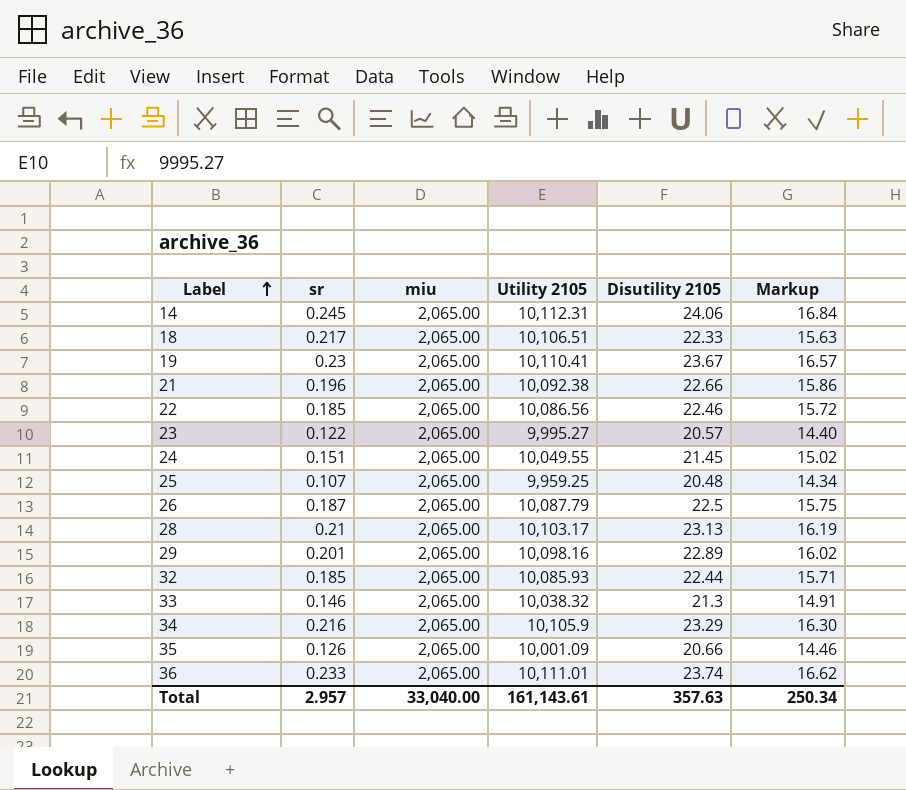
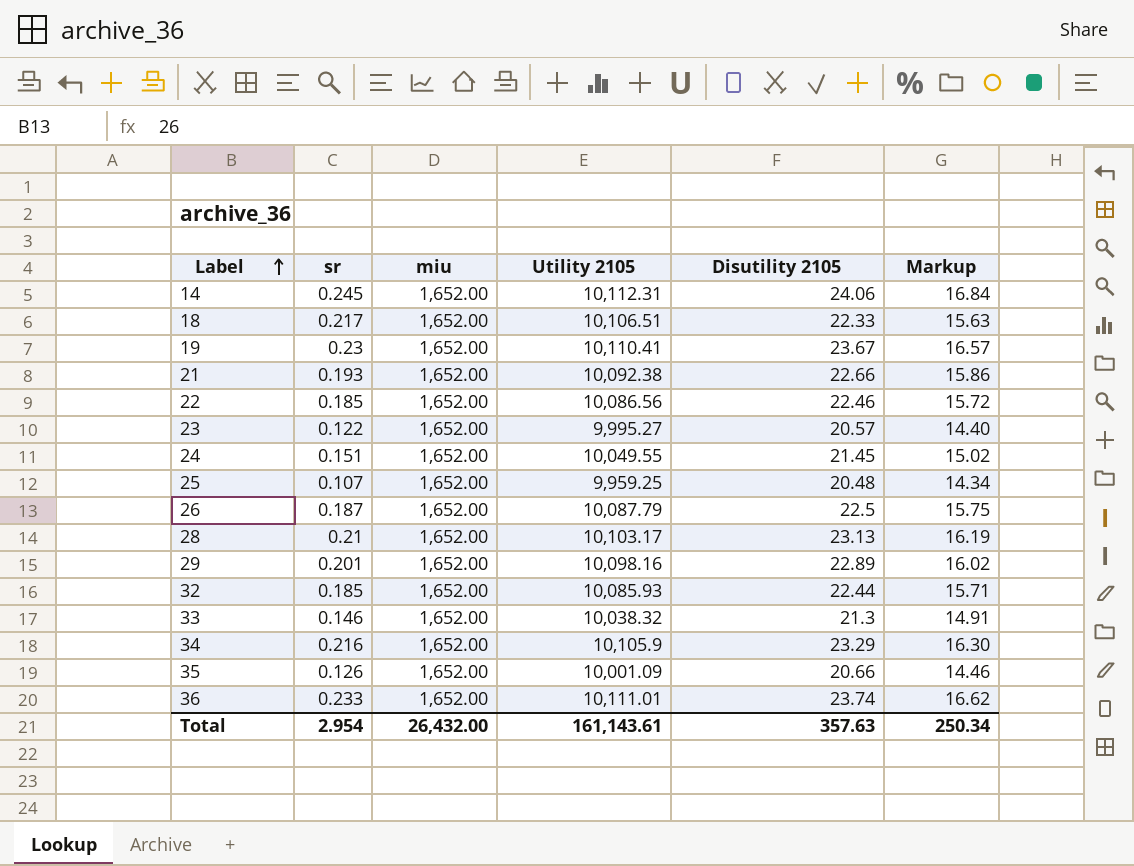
14 | miu: 2,065.00 -> 1,652.00
18 | miu: 2,065.00 -> 1,652.00
19 | miu: 2,065.00 -> 1,652.00
21 | sr: 0.196 -> 0.193
21 | miu: 2,065.00 -> 1,652.00
22 | miu: 2,065.00 -> 1,652.00
23 | miu: 2,065.00 -> 1,652.00
24 | miu: 2,065.00 -> 1,652.00
25 | miu: 2,065.00 -> 1,652.00
26 | miu: 2,065.00 -> 1,652.00
28 | miu: 2,065.00 -> 1,652.00
29 | miu: 2,065.00 -> 1,652.00
32 | miu: 2,065.00 -> 1,652.00
33 | miu: 2,065.00 -> 1,652.00
34 | miu: 2,065.00 -> 1,652.00
35 | miu: 2,065.00 -> 1,652.00
36 | miu: 2,065.00 -> 1,652.00
Total | sr: 2.957 -> 2.954
Total | miu: 33,040.00 -> 26,432.00

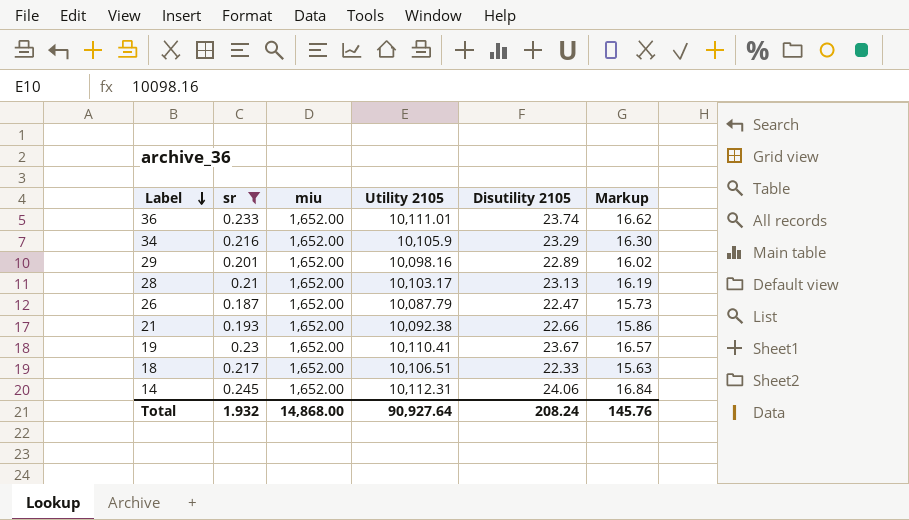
filter: none -> sr >= 0.187
row order: Label ascending -> Label descending
26 | Disutility 2105: 22.5 -> 22.47
26 | Markup: 15.75 -> 15.73
Total | sr: 2.954 -> 1.932
Total | miu: 26,432.00 -> 14,868.00
Total | Utility 2105: 161,143.61 -> 90,927.64
Total | Disutility 2105: 357.63 -> 208.24
Total | Markup: 250.34 -> 145.76

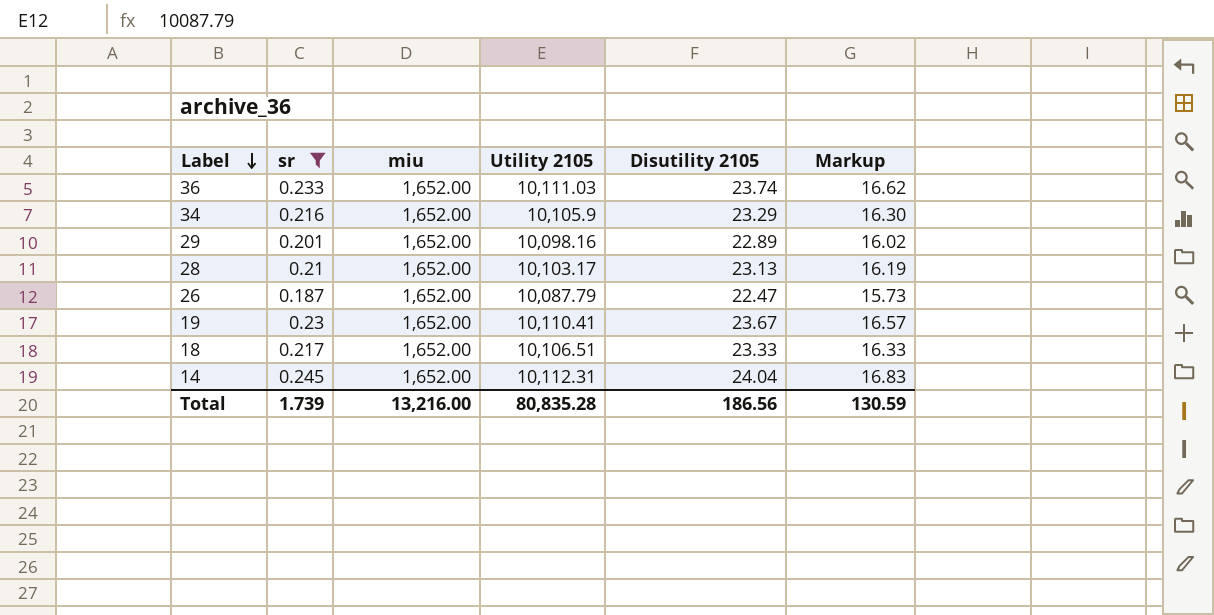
row 21: 0.193 | 1,652.00 | 10,092.38 | 22.66 | 15.86 -> none
36 | Utility 2105: 10,111.01 -> 10,111.03
18 | Disutility 2105: 22.33 -> 23.33
18 | Markup: 15.63 -> 16.33
14 | Disutility 2105: 24.06 -> 24.04
14 | Markup: 16.84 -> 16.83
Total | sr: 1.932 -> 1.739
Total | miu: 14,868.00 -> 13,216.00
Total | Utility 2105: 90,927.64 -> 80,835.28
Total | Disutility 2105: 208.24 -> 186.56
Total | Markup: 145.76 -> 130.59

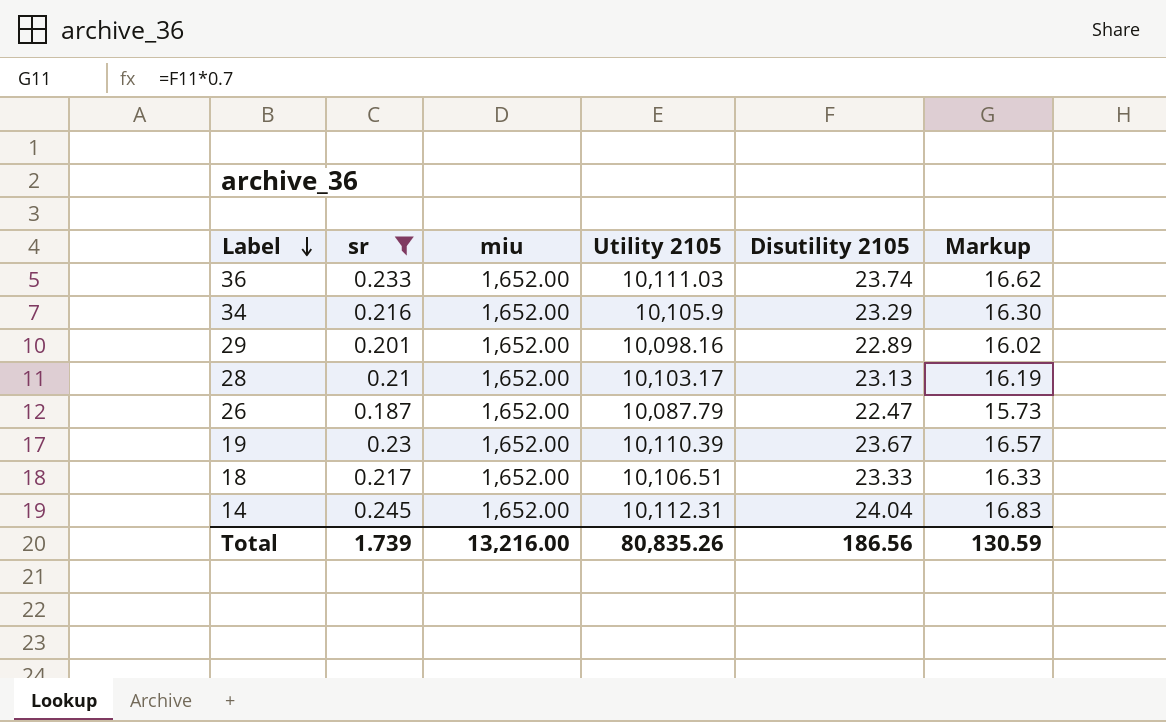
19 | Utility 2105: 10,110.41 -> 10,110.39
Total | Utility 2105: 80,835.28 -> 80,835.26

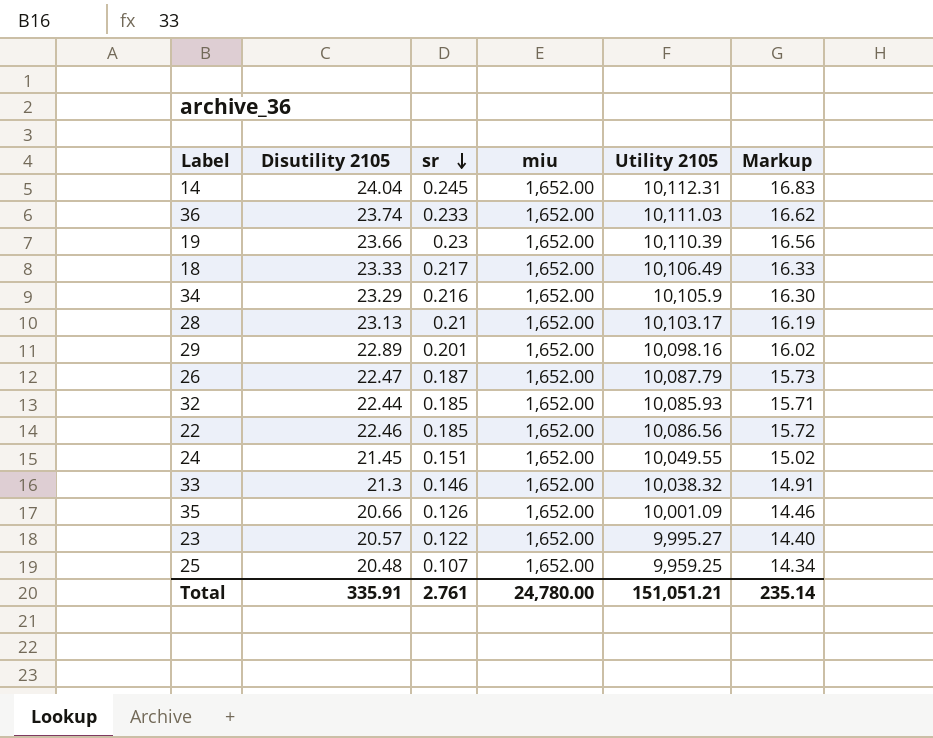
filter: sr >= 0.187 -> none
row order: Label descending -> sr descending
column Disutility 2105 | position: 5 -> 2
19 | Disutility 2105: 23.67 -> 23.66
19 | Markup: 16.57 -> 16.56
18 | Utility 2105: 10,106.51 -> 10,106.49
Total | Disutility 2105: 186.56 -> 335.91
Total | sr: 1.739 -> 2.761
Total | miu: 13,216.00 -> 24,780.00
Total | Utility 2105: 80,835.26 -> 151,051.21
Total | Markup: 130.59 -> 235.14

